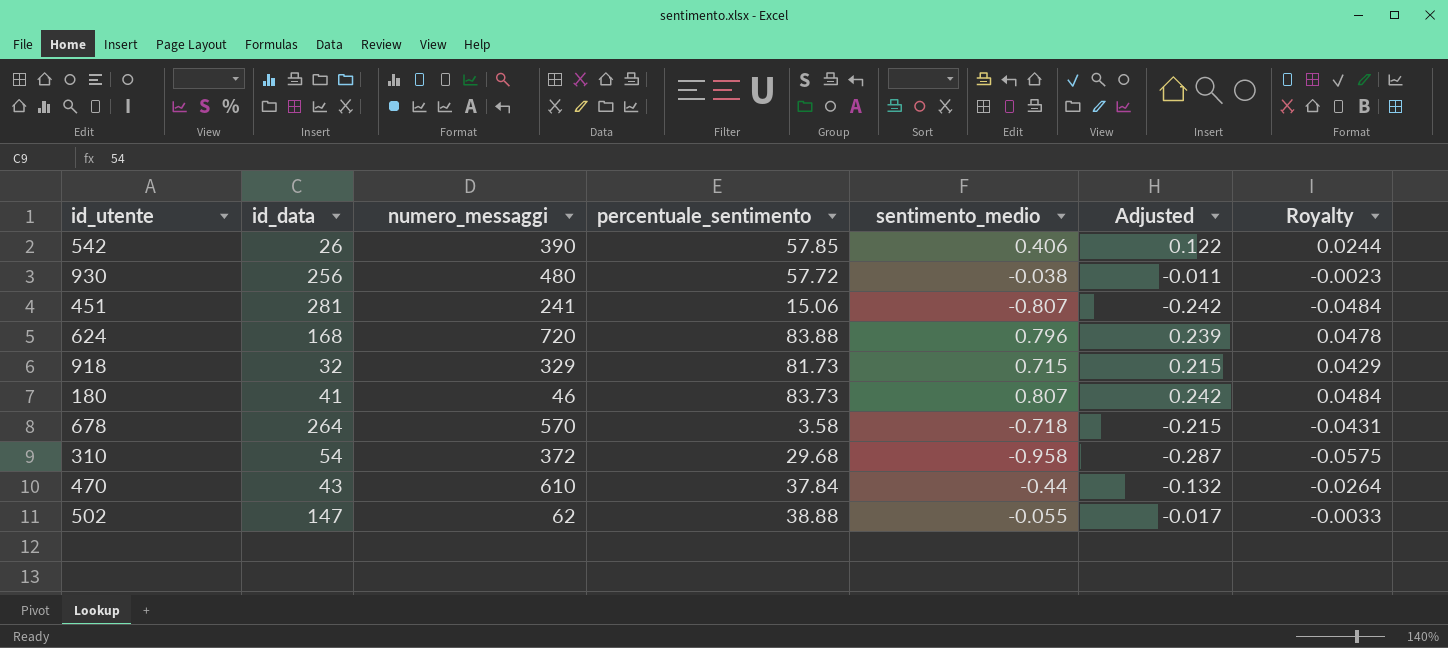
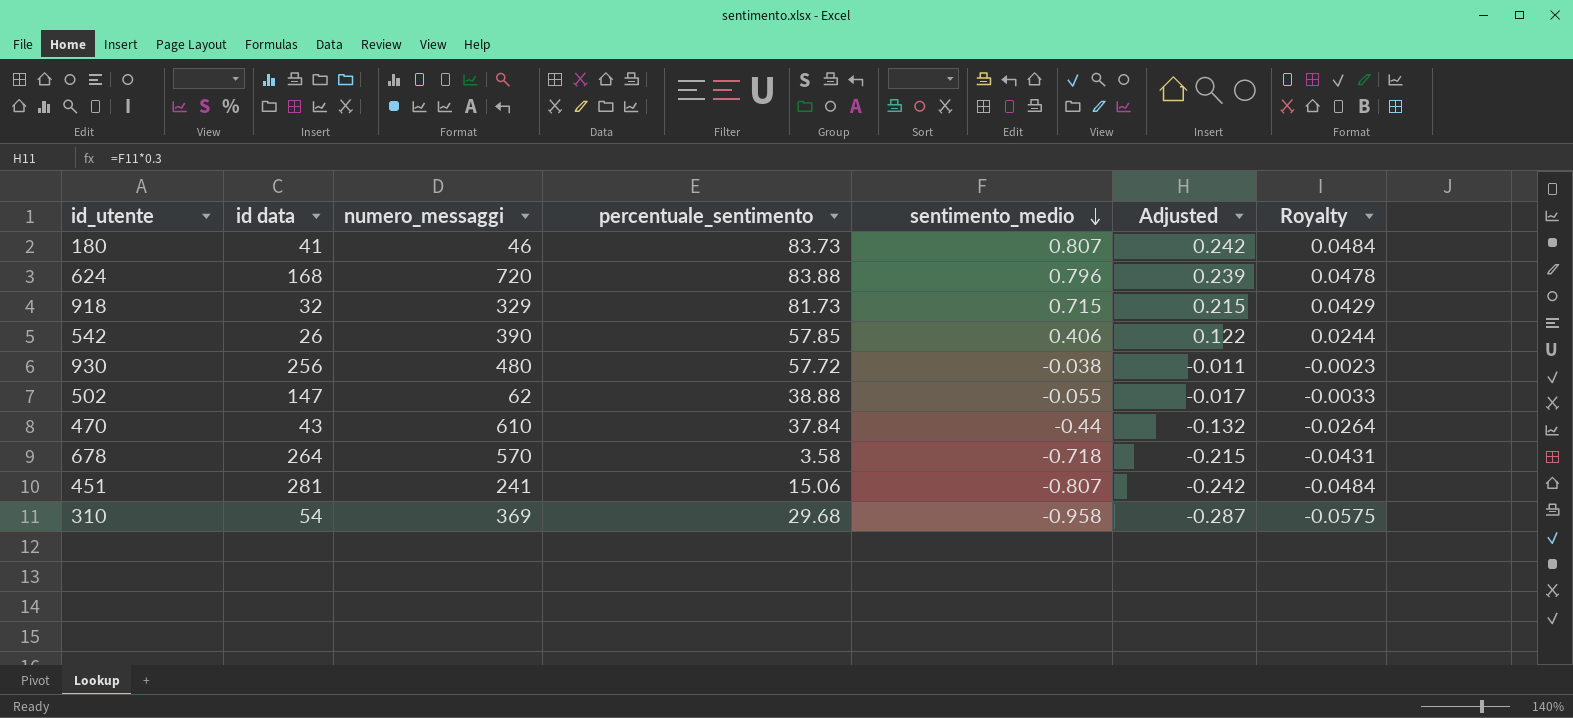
row order: none -> sentimento_medio descending
column name: id_data -> id data
310 | numero_messaggi: 372 -> 369

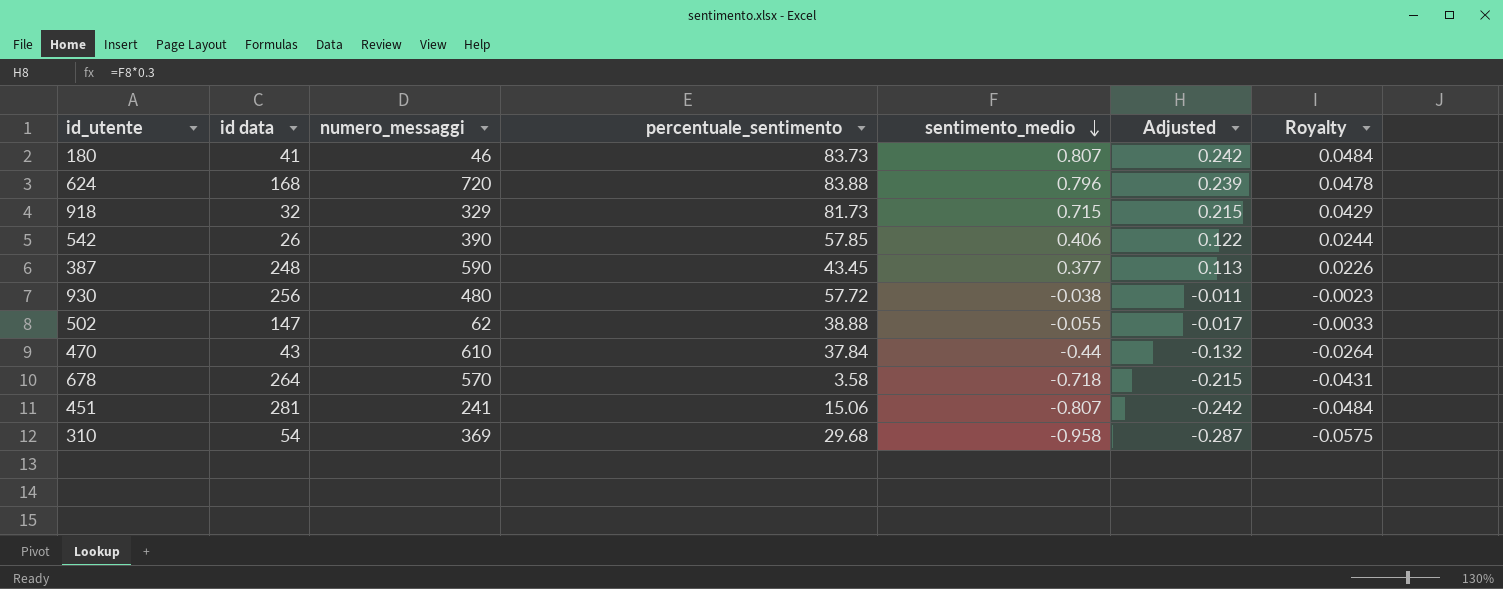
row 387: none -> 248 | 590 | 43.45 | 0.377 | 0.113 | 0.0226

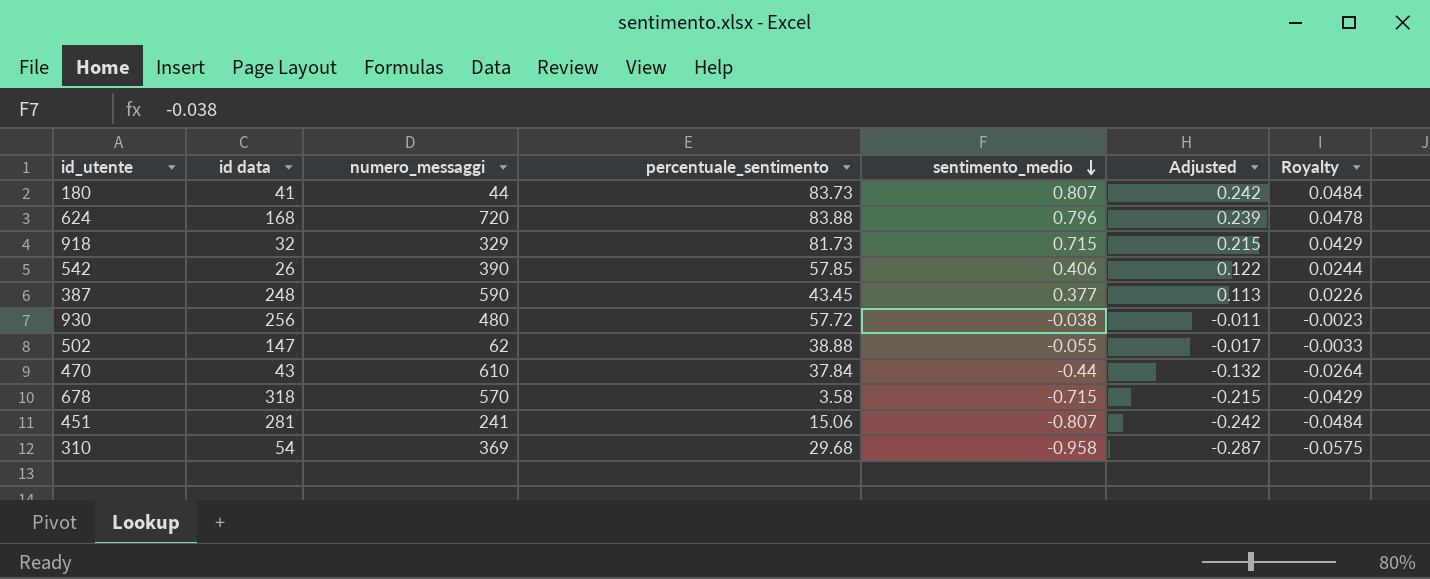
180 | numero_messaggi: 46 -> 44
678 | id data: 264 -> 318
678 | sentimento_medio: -0.718 -> -0.715
678 | Royalty: -0.0431 -> -0.0429

